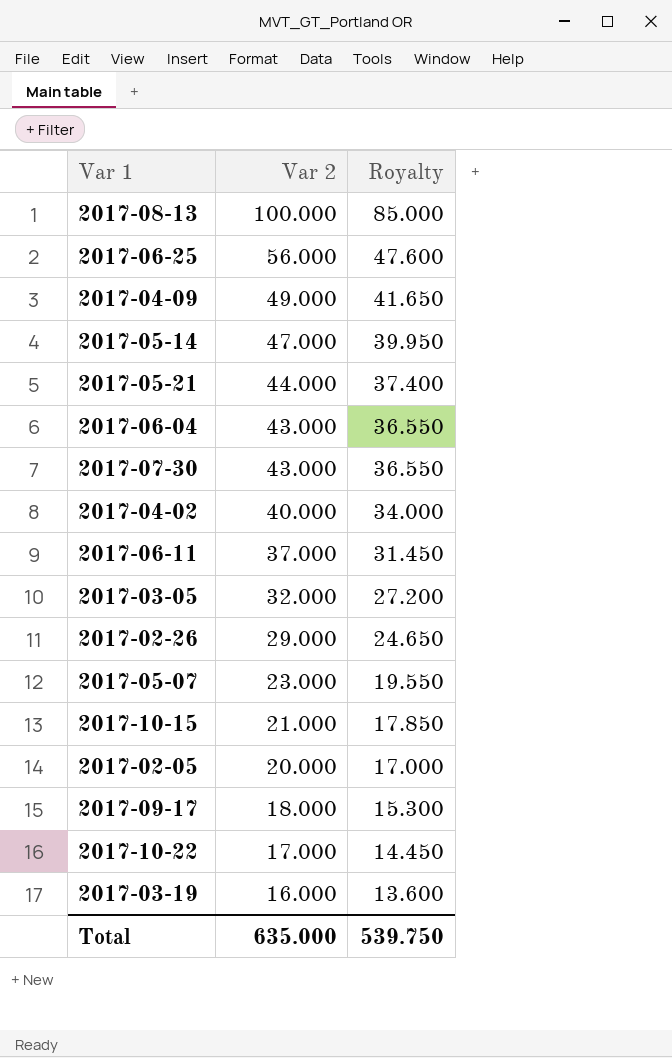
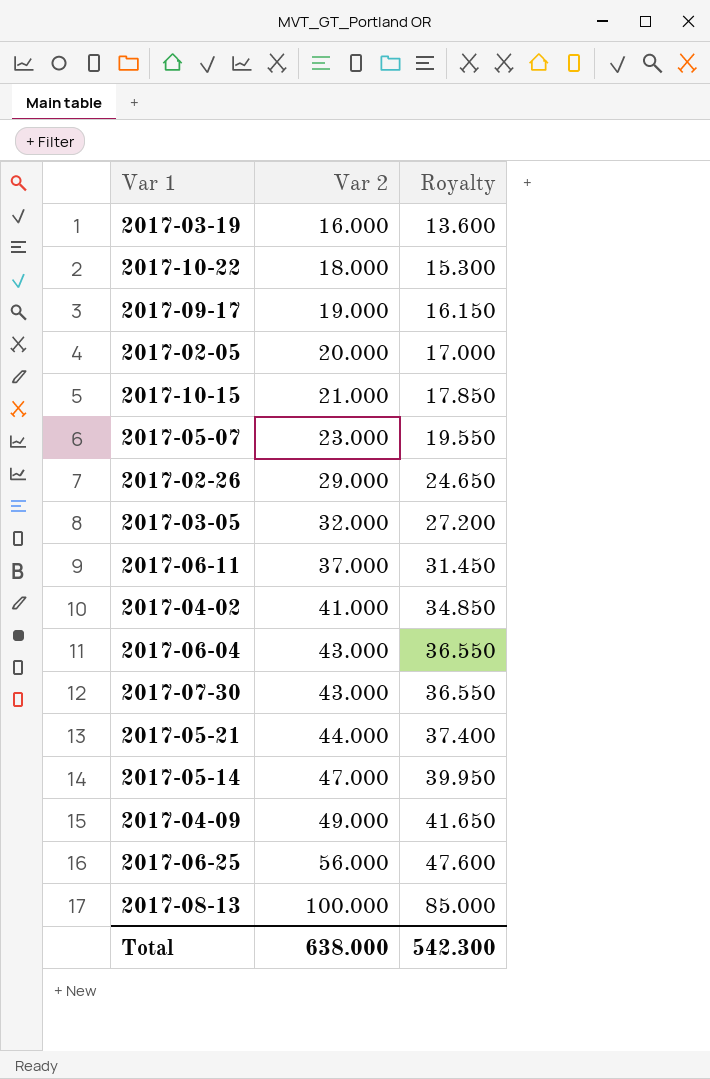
row order: Var 2 descending -> Var 2 ascending
2017-10-22 | Var 2: 17.000 -> 18.000
2017-10-22 | Royalty: 14.450 -> 15.300
2017-09-17 | Var 2: 18.000 -> 19.000
2017-09-17 | Royalty: 15.300 -> 16.150
2017-04-02 | Var 2: 40.000 -> 41.000
2017-04-02 | Royalty: 34.000 -> 34.850
Total | Var 2: 635.000 -> 638.000
Total | Royalty: 539.750 -> 542.300

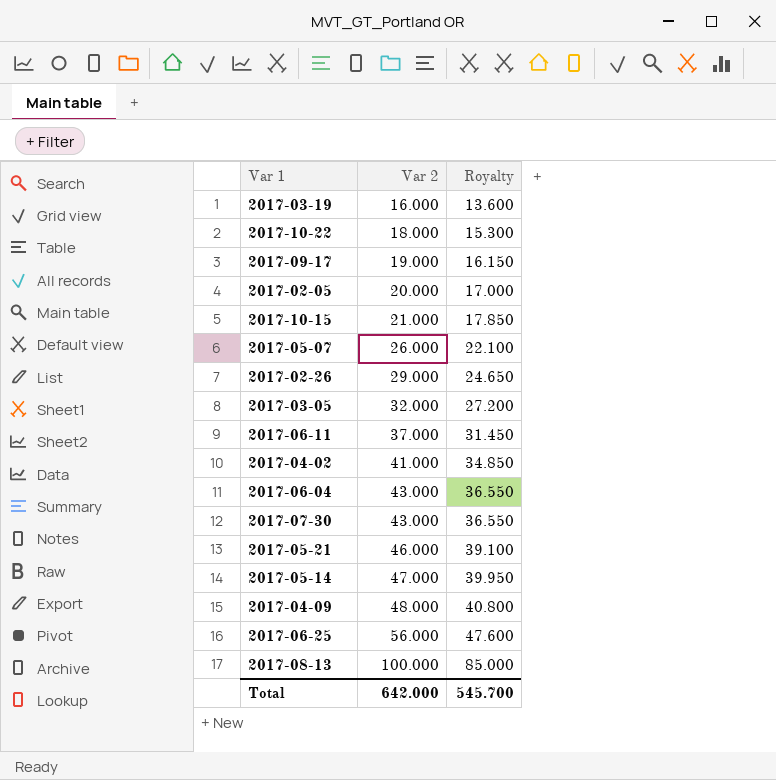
2017-05-07 | Var 2: 23.000 -> 26.000
2017-05-07 | Royalty: 19.550 -> 22.100
2017-05-21 | Var 2: 44.000 -> 46.000
2017-05-21 | Royalty: 37.400 -> 39.100
2017-04-09 | Var 2: 49.000 -> 48.000
2017-04-09 | Royalty: 41.650 -> 40.800
Total | Var 2: 638.000 -> 642.000
Total | Royalty: 542.300 -> 545.700

